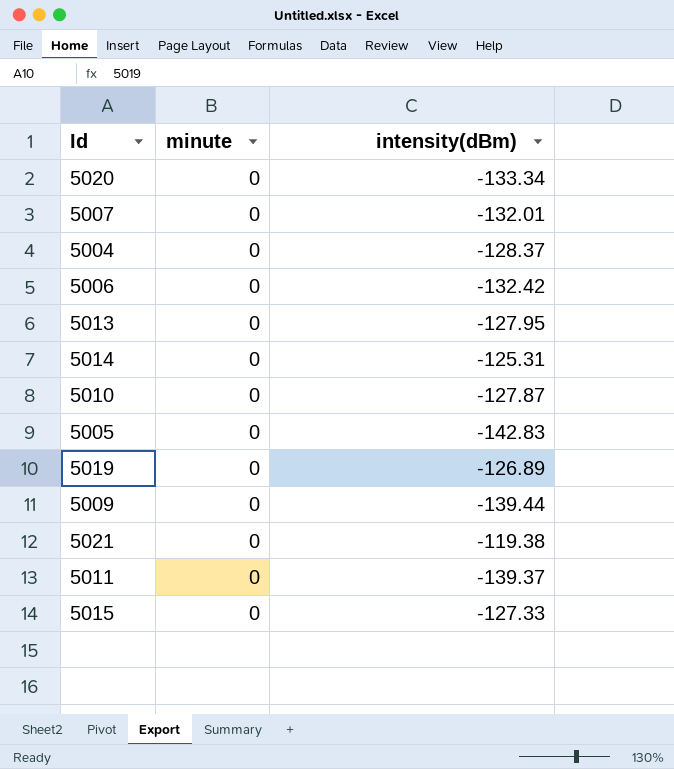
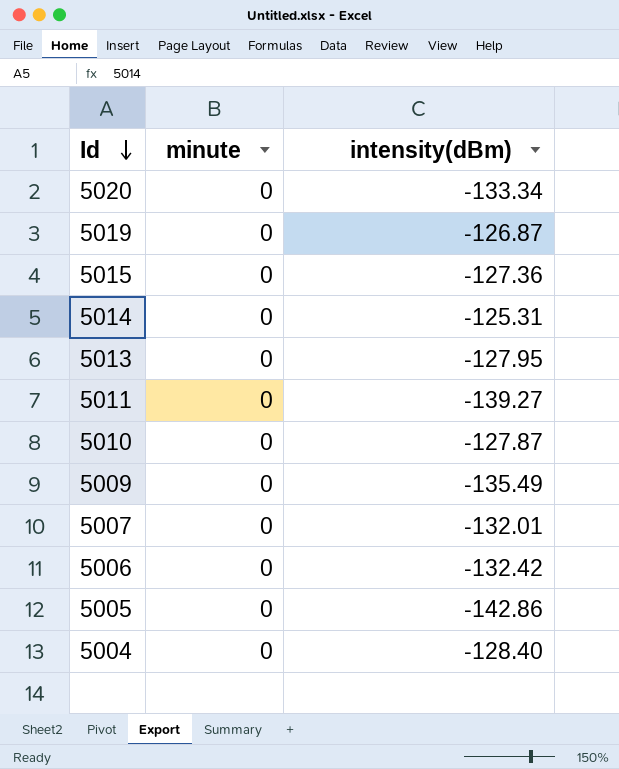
row order: none -> Id descending
row 5021: 0 | -119.38 -> none
5019 | intensity(dBm): -126.89 -> -126.87
5015 | intensity(dBm): -127.33 -> -127.36
5011 | intensity(dBm): -139.37 -> -139.27
5009 | intensity(dBm): -139.44 -> -135.49
5005 | intensity(dBm): -142.83 -> -142.86
5004 | intensity(dBm): -128.37 -> -128.40

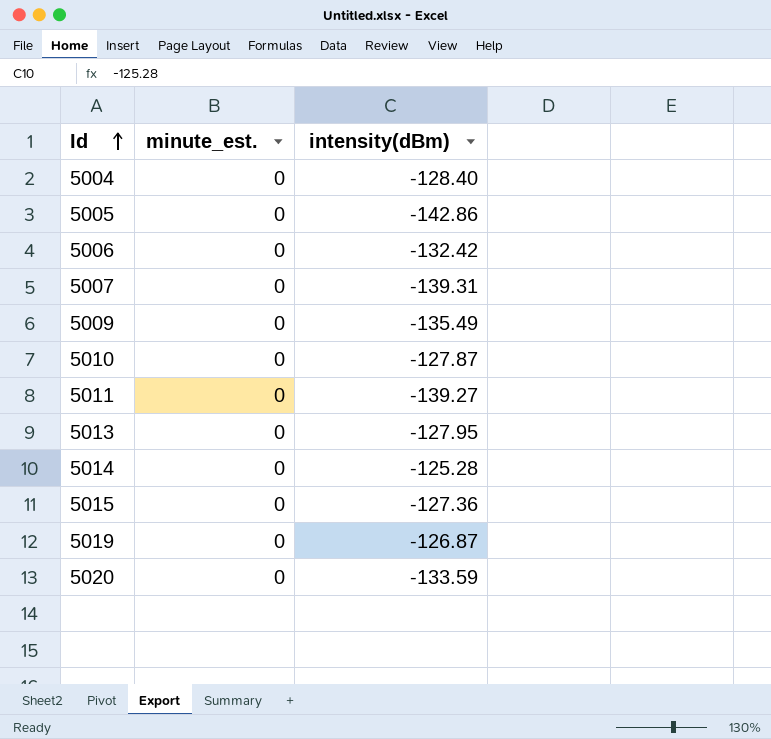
row order: Id descending -> Id ascending
column name: minute -> minute_est.
5007 | intensity(dBm): -132.01 -> -139.31
5014 | intensity(dBm): -125.31 -> -125.28
5020 | intensity(dBm): -133.34 -> -133.59

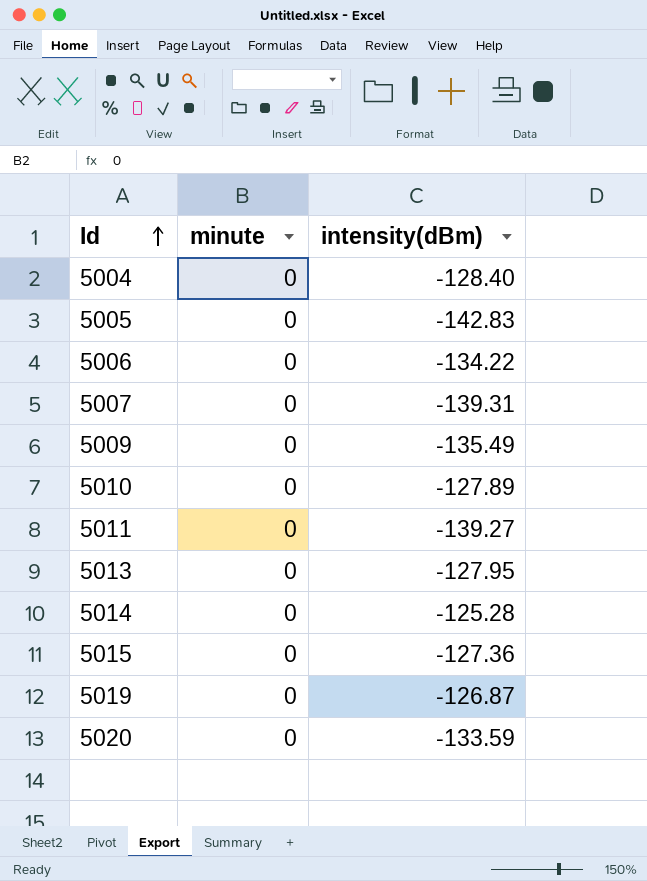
column name: minute_est. -> minute
5005 | intensity(dBm): -142.86 -> -142.83
5006 | intensity(dBm): -132.42 -> -134.22
5010 | intensity(dBm): -127.87 -> -127.89

